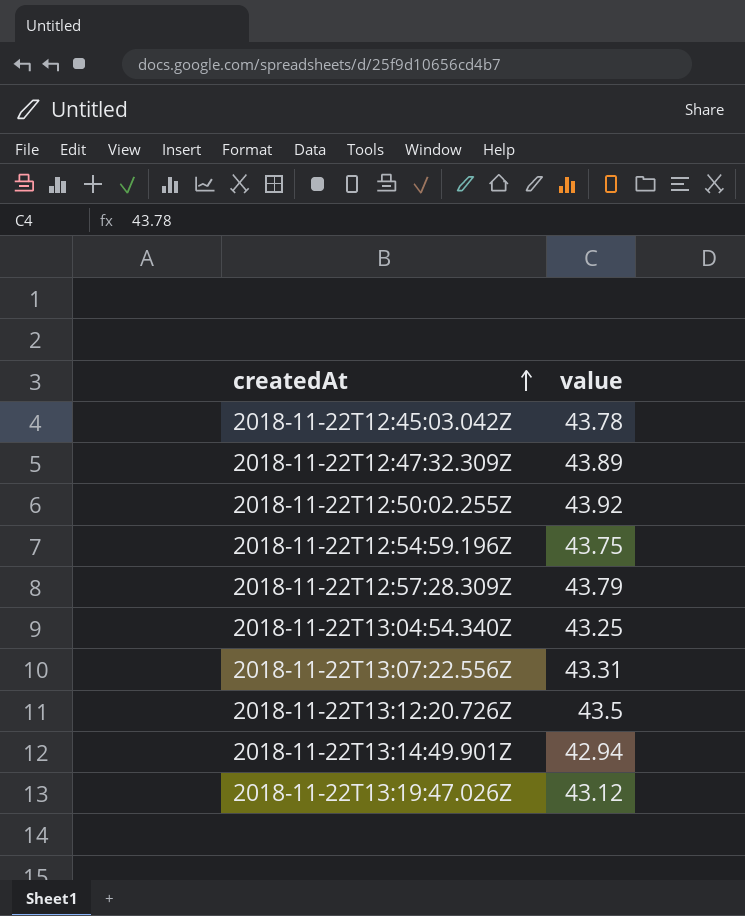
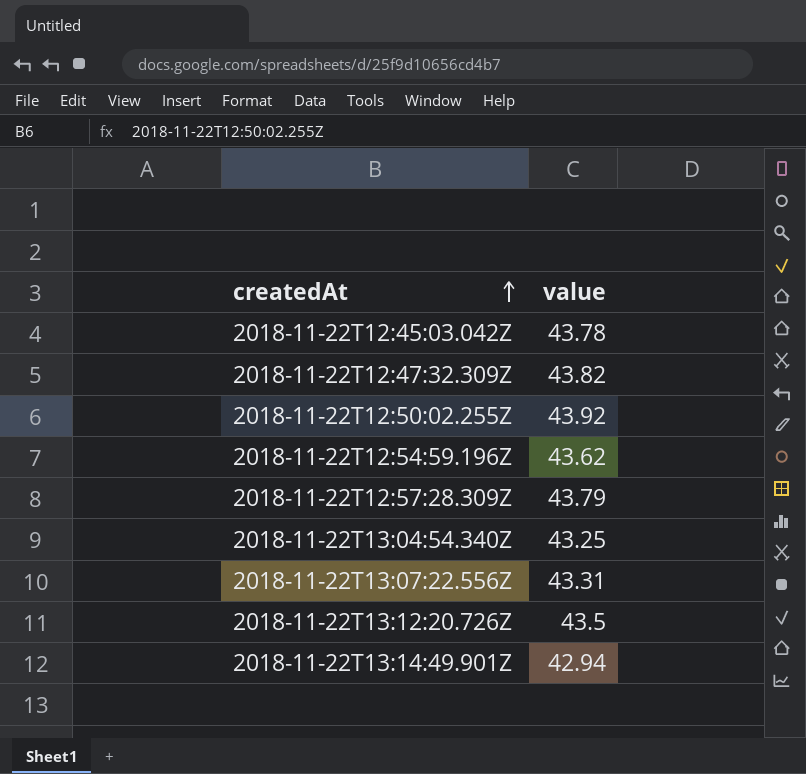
row 2018-11-22T13:19:47.026Z: 43.12 -> none
2018-11-22T12:47:32.309Z | value: 43.89 -> 43.82
2018-11-22T12:54:59.196Z | value: 43.75 -> 43.62

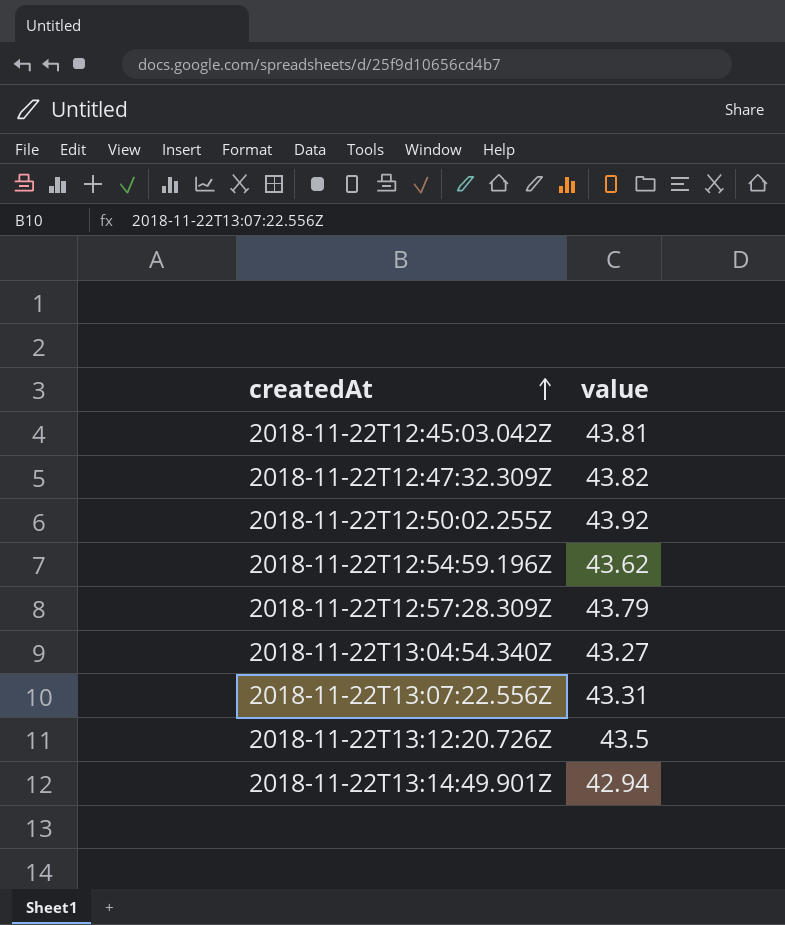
2018-11-22T12:45:03.042Z | value: 43.78 -> 43.81
2018-11-22T13:04:54.340Z | value: 43.25 -> 43.27

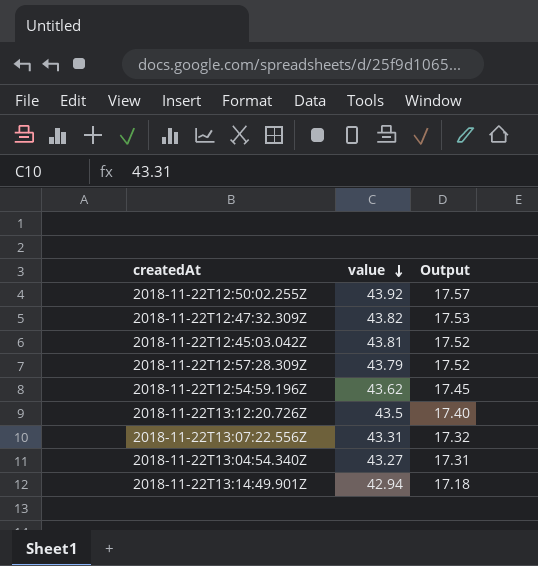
row order: createdAt ascending -> value descending
column Output | formula: none -> [value] * 0.4

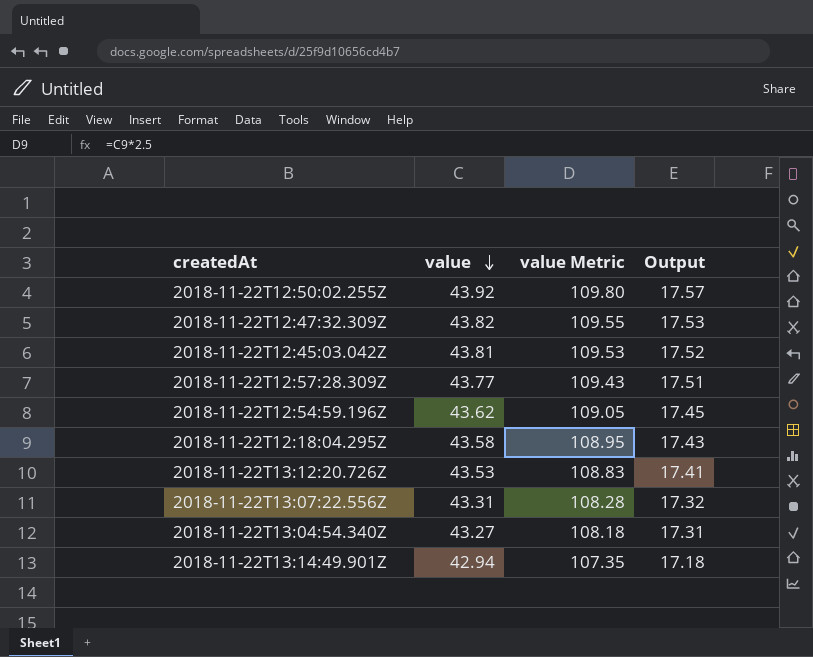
column value Metric | formula: none -> [value] * 2.5
2018-11-22T12:57:28.309Z | value: 43.79 -> 43.77
2018-11-22T12:57:28.309Z | Output: 17.52 -> 17.51
row 2018-11-22T12:18:04.295Z: none -> 43.58 | 108.95 | 17.43
2018-11-22T13:12:20.726Z | value: 43.5 -> 43.53
2018-11-22T13:12:20.726Z | Output: 17.40 -> 17.41

